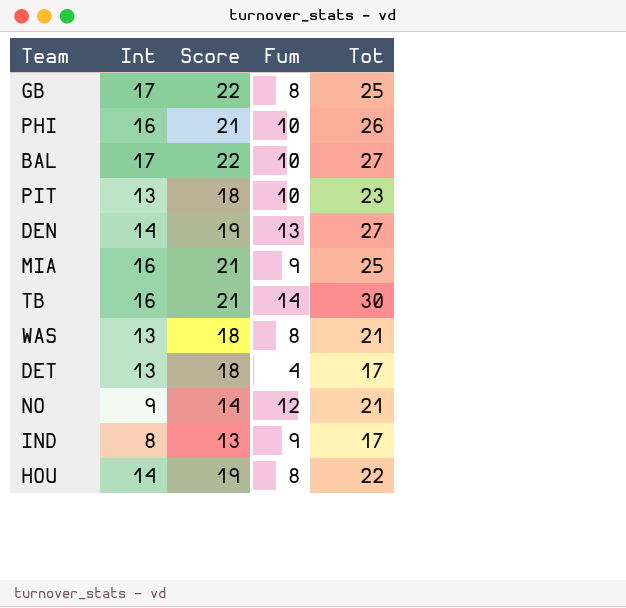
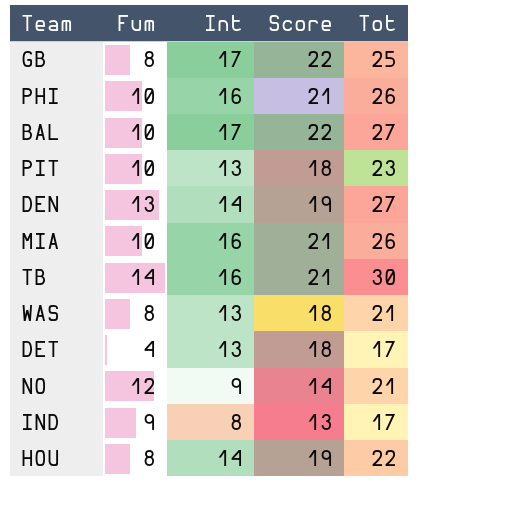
column Fum | position: 4 -> 2
MIA | Fum: 9 -> 10
MIA | Tot: 25 -> 26

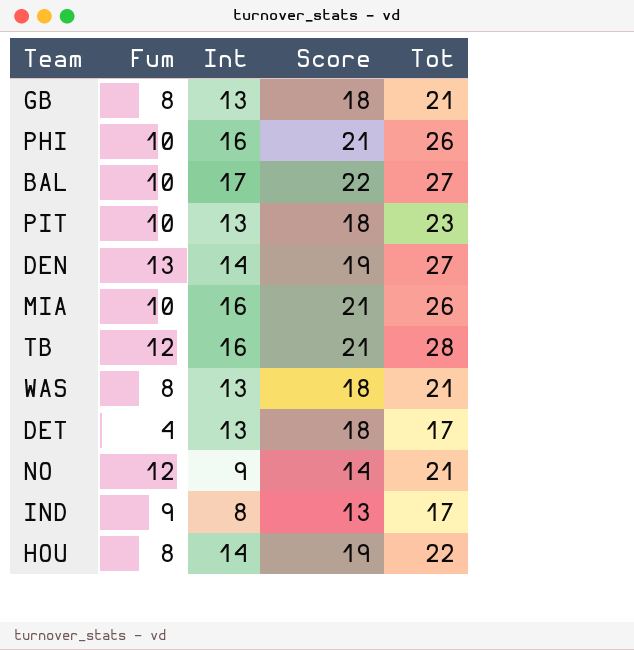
GB | Int: 17 -> 13
GB | Score: 22 -> 18
GB | Tot: 25 -> 21
TB | Fum: 14 -> 12
TB | Tot: 30 -> 28

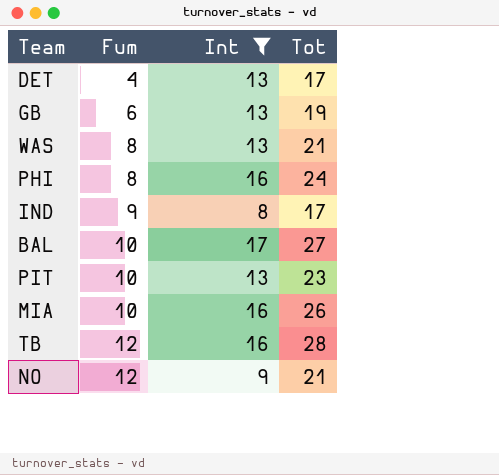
filter: none -> Int != 14
row order: none -> Fum ascending
column Score | formula: [Int] + 5 -> none
GB | Fum: 8 -> 6
GB | Tot: 21 -> 19
PHI | Fum: 10 -> 8
PHI | Tot: 26 -> 24

